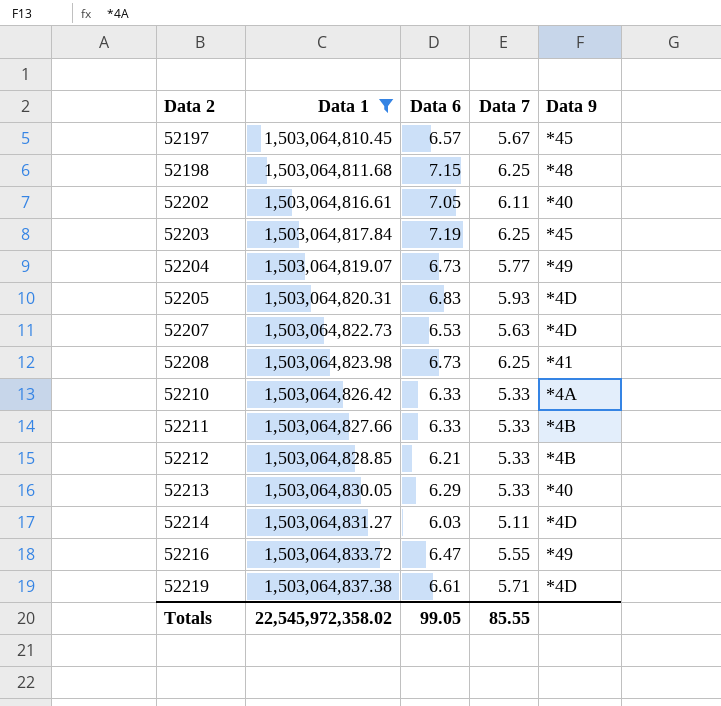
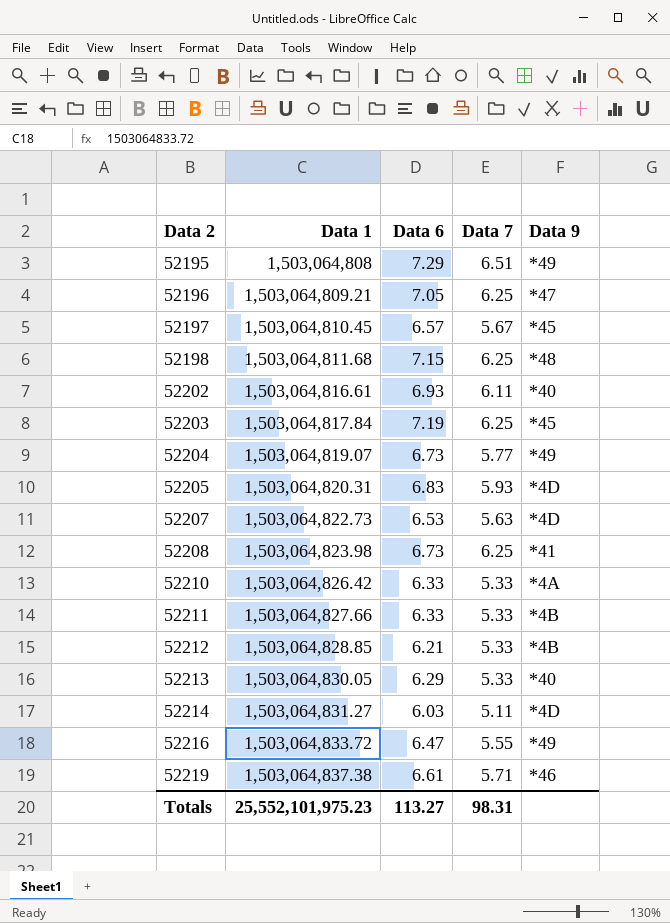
filter: Data 1 >= 1,503,064,810.45 -> none
52202 | Data 6: 7.05 -> 6.93
52219 | Data 9: *4D -> *46
Totals | Data 1: 22,545,972,358.02 -> 25,552,101,975.23
Totals | Data 6: 99.05 -> 113.27
Totals | Data 7: 85.55 -> 98.31

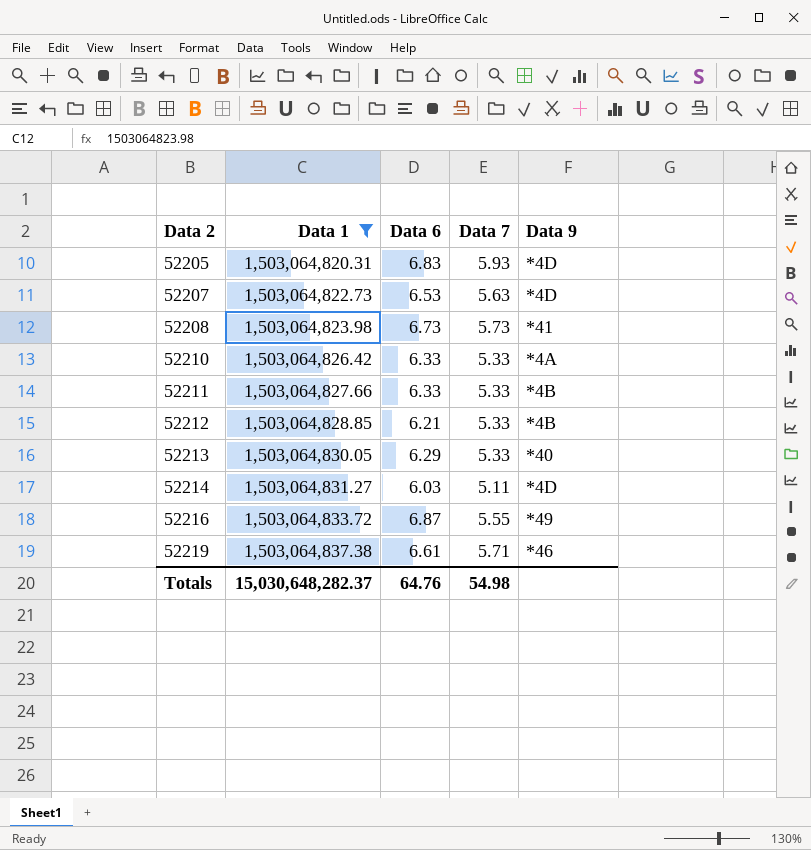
filter: none -> Data 1 >= 1,503,064,820.31
52208 | Data 7: 6.25 -> 5.73
52216 | Data 6: 6.47 -> 6.87
Totals | Data 1: 25,552,101,975.23 -> 15,030,648,282.37
Totals | Data 6: 113.27 -> 64.76
Totals | Data 7: 98.31 -> 54.98

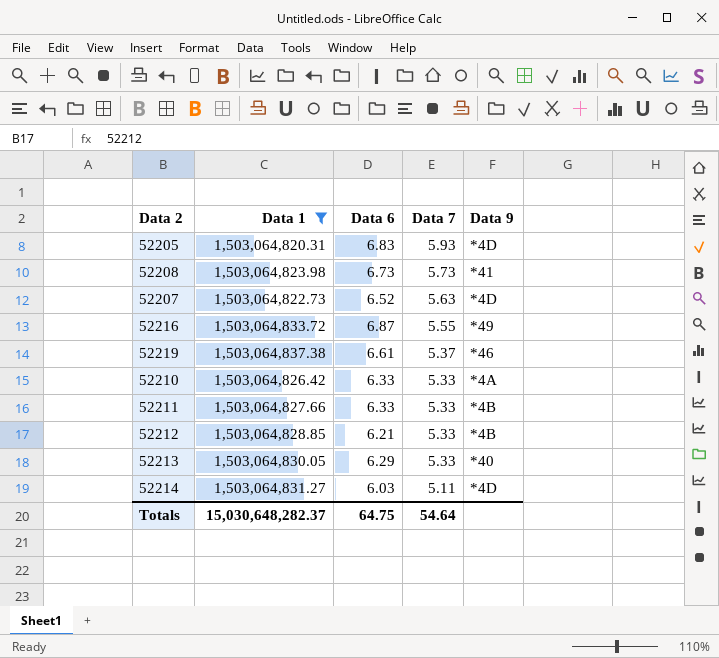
row order: Data 2 ascending -> Data 7 descending
52207 | Data 6: 6.53 -> 6.52
52219 | Data 7: 5.71 -> 5.37
Totals | Data 6: 64.76 -> 64.75
Totals | Data 7: 54.98 -> 54.64

